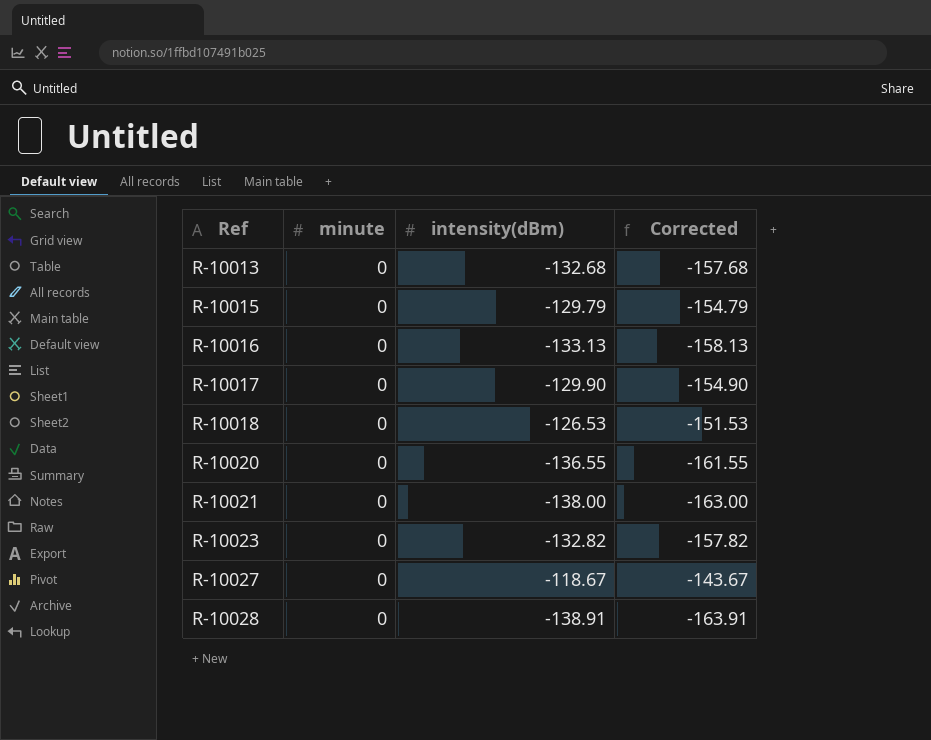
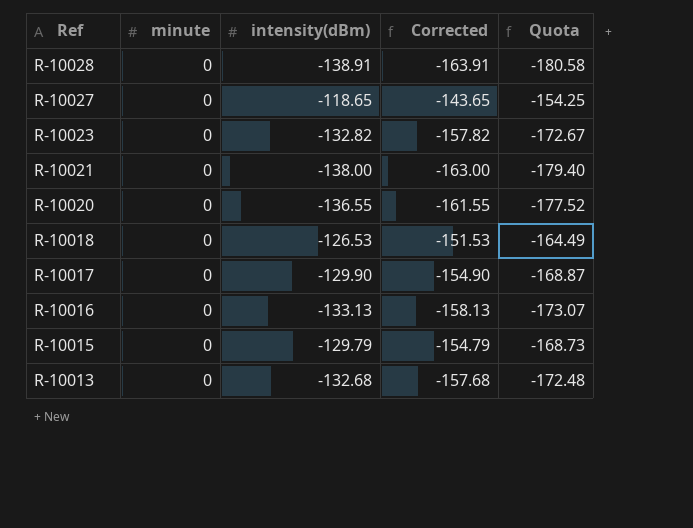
row order: Ref ascending -> Ref descending
column Quota | formula: none -> [intensity(dBm)] * 1.3
R-10027 | intensity(dBm): -118.67 -> -118.65
R-10027 | Corrected: -143.67 -> -143.65

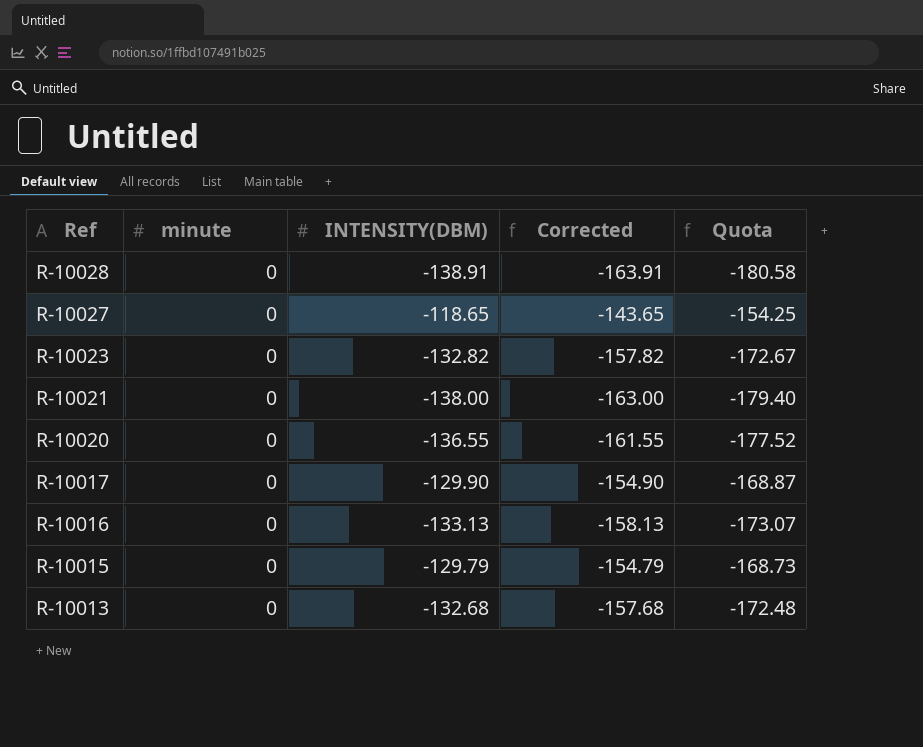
column name: intensity(dBm) -> INTENSITY(DBM)
row R-10018: 0 | -126.53 | -151.53 | -164.49 -> none

